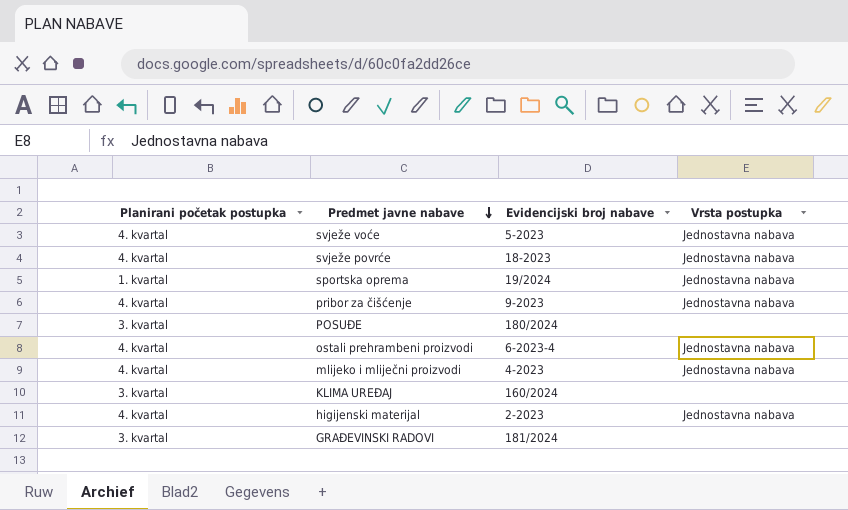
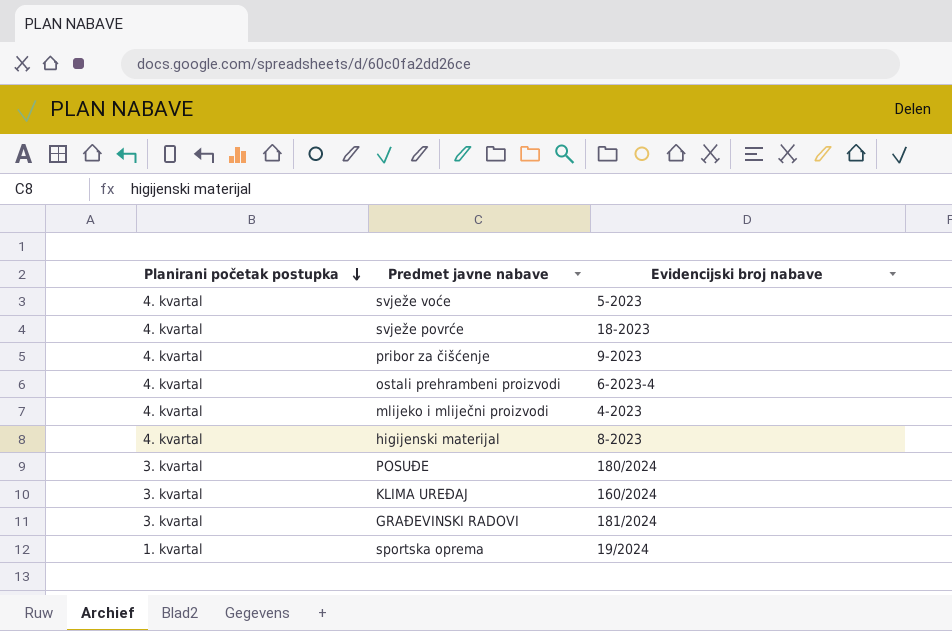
row order: Predmet javne nabave descending -> Planirani početak postupka descending
column Vrsta postupka | position: 4 -> none
higijenski materijal | Evidencijski broj nabave: 2-2023 -> 8-2023

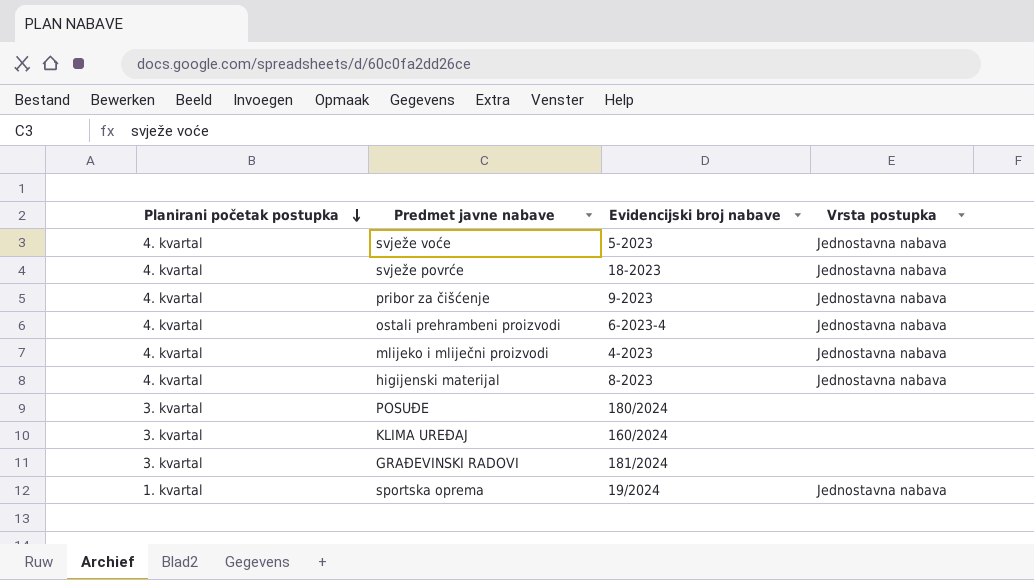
column Vrsta postupka | position: none -> 4

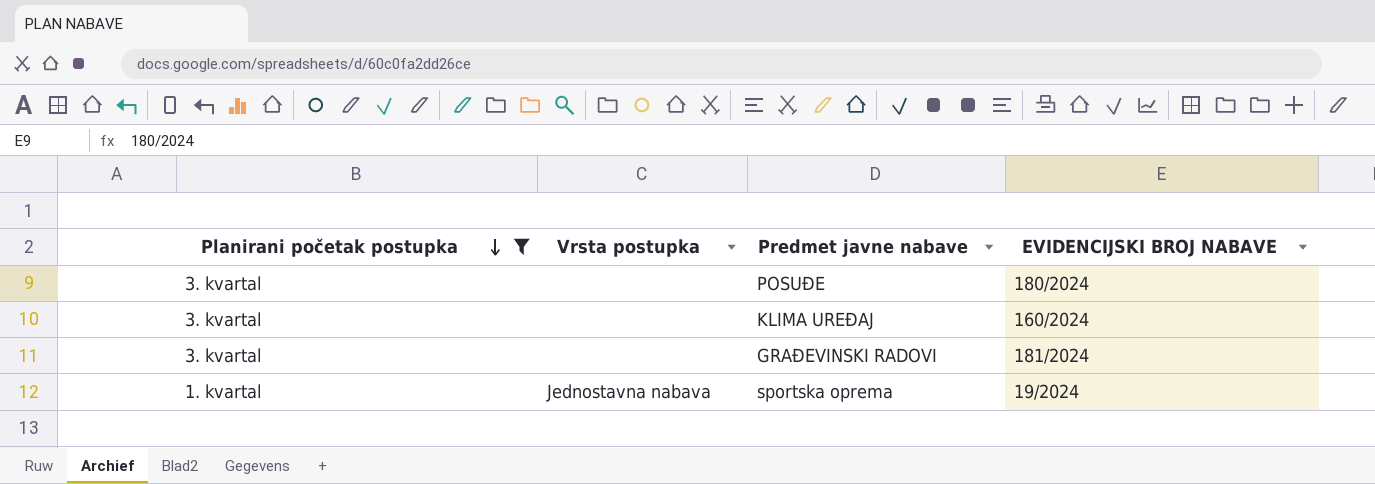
filter: none -> Planirani početak postupka != 4. kvartal
column Vrsta postupka | position: 4 -> 2
column name: Evidencijski broj nabave -> EVIDENCIJSKI BROJ NABAVE

